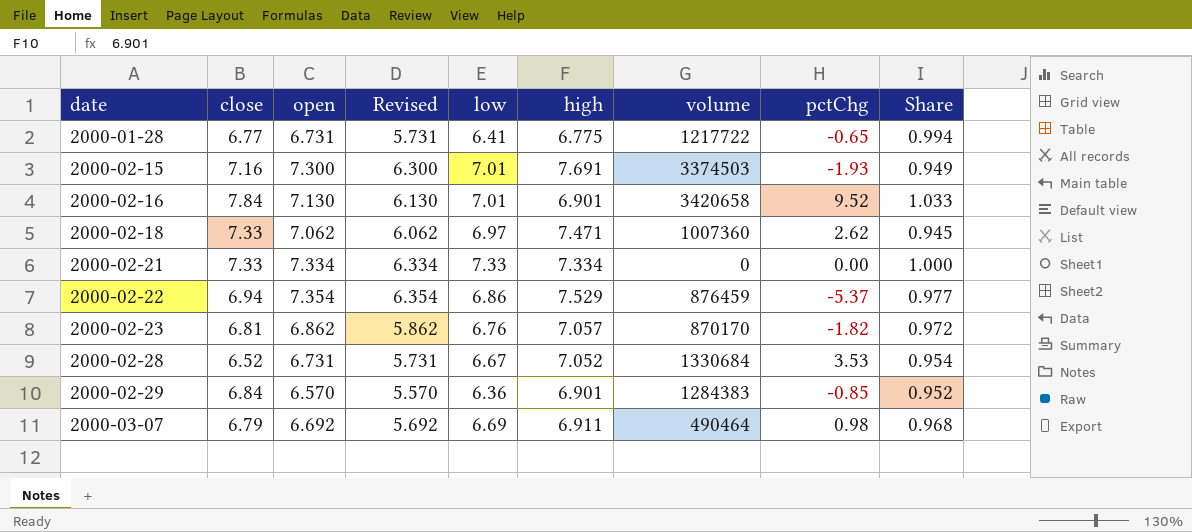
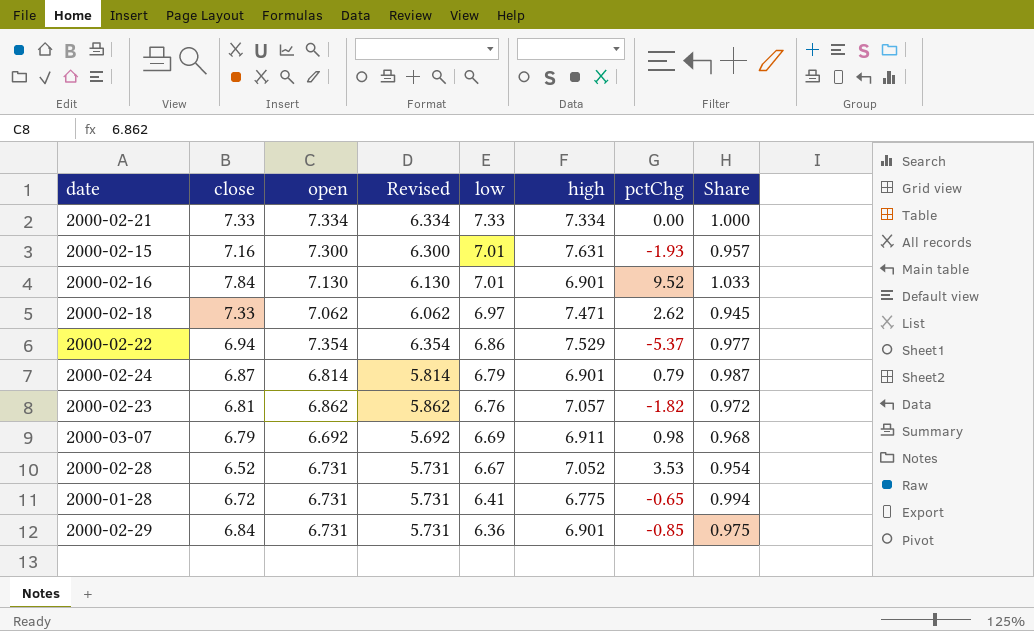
row order: date ascending -> low descending
column volume | position: 7 -> none
2000-02-15 | high: 7.691 -> 7.631
2000-02-15 | Share: 0.949 -> 0.957
row 2000-02-24: none -> 6.87 | 6.814 | 5.814 | 6.79 | 6.901 | 0.79 | 0.987
2000-01-28 | close: 6.77 -> 6.72
2000-02-29 | open: 6.570 -> 6.731
2000-02-29 | Revised: 5.570 -> 5.731
2000-02-29 | Share: 0.952 -> 0.975

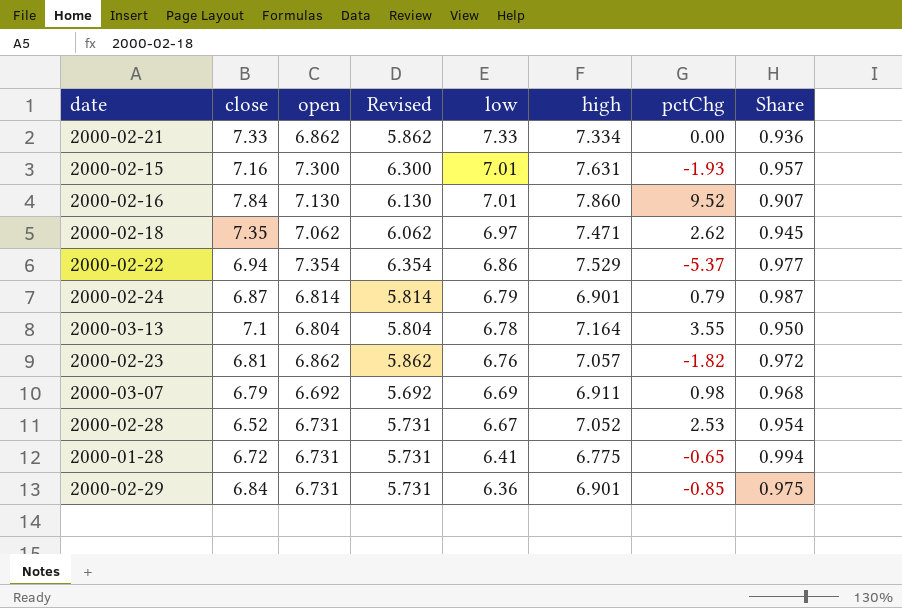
2000-02-21 | open: 7.334 -> 6.862
2000-02-21 | Revised: 6.334 -> 5.862
2000-02-21 | Share: 1.000 -> 0.936
2000-02-16 | high: 6.901 -> 7.860
2000-02-16 | Share: 1.033 -> 0.907
2000-02-18 | close: 7.33 -> 7.35
row 2000-03-13: none -> 7.1 | 6.804 | 5.804 | 6.78 | 7.164 | 3.55 | 0.950
2000-02-28 | pctChg: 3.53 -> 2.53

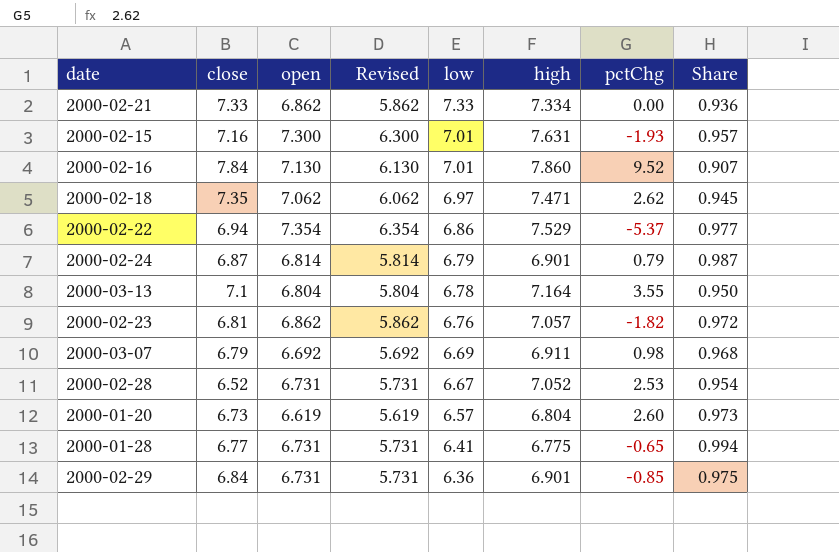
row 2000-01-20: none -> 6.73 | 6.619 | 5.619 | 6.57 | 6.804 | 2.60 | 0.973
2000-01-28 | close: 6.72 -> 6.77

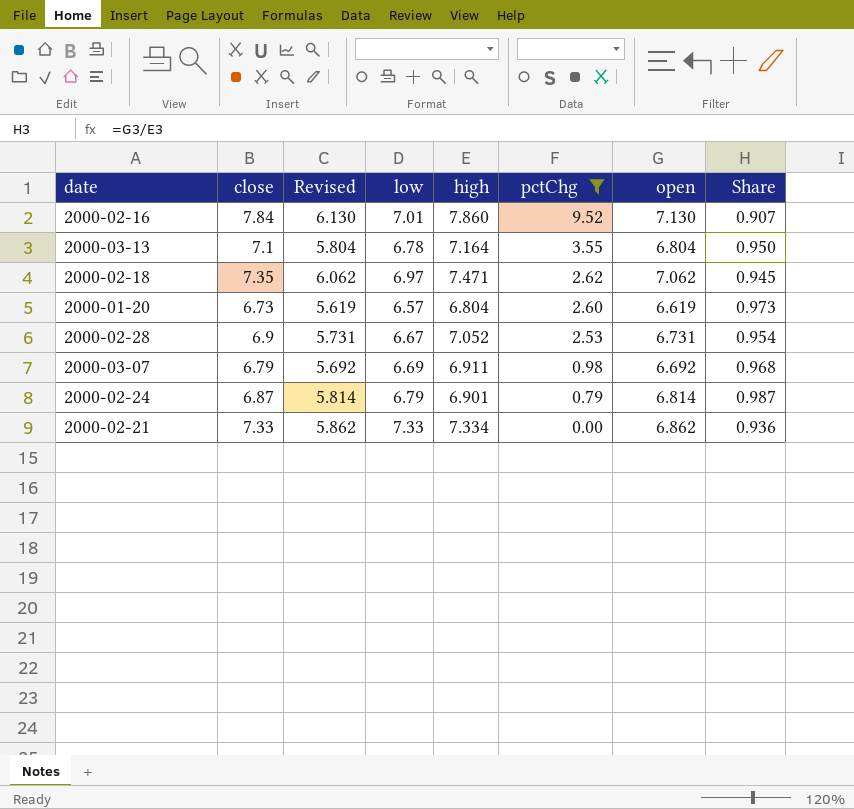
filter: none -> pctChg >= 0.00
row order: low descending -> pctChg descending
column open | position: 3 -> 7
2000-02-28 | close: 6.52 -> 6.9

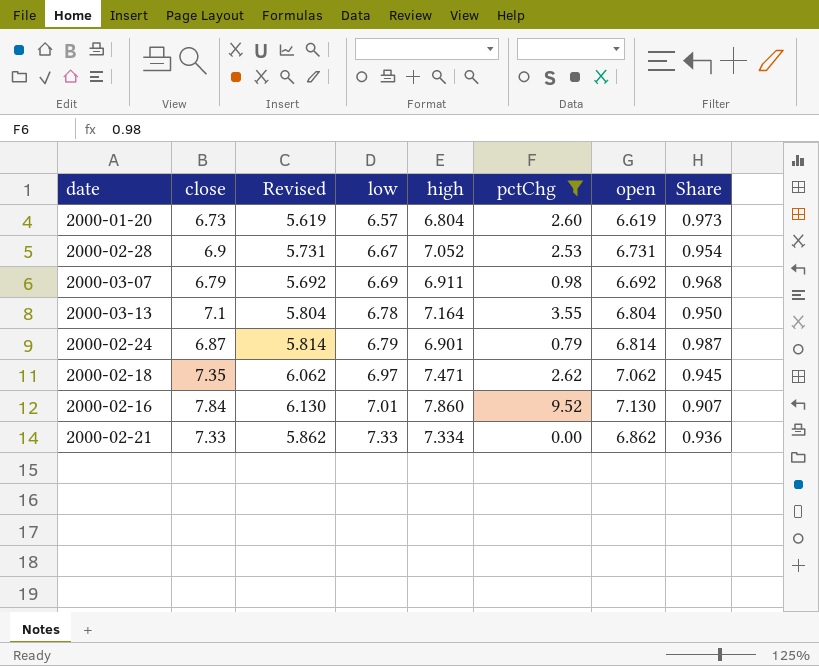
row order: pctChg descending -> low ascending

